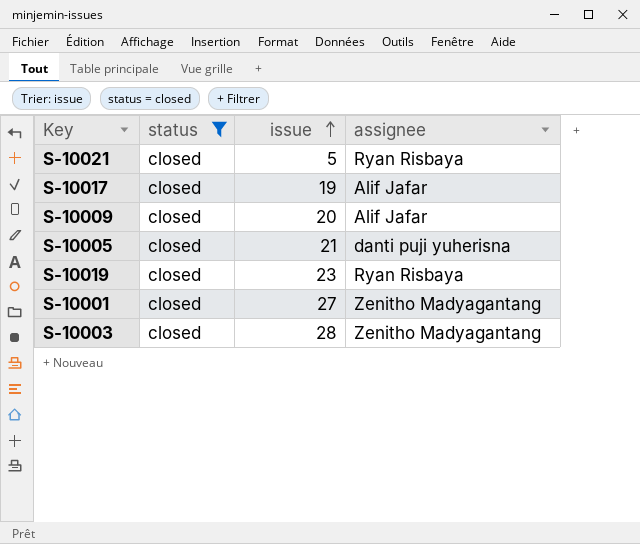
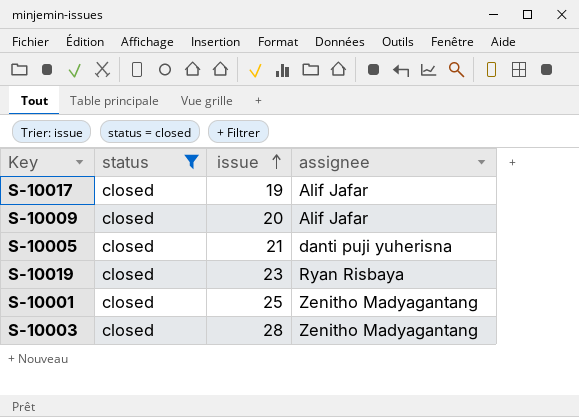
row S-10021: closed | 5 | Ryan Risbaya -> none
S-10001 | issue: 27 -> 25

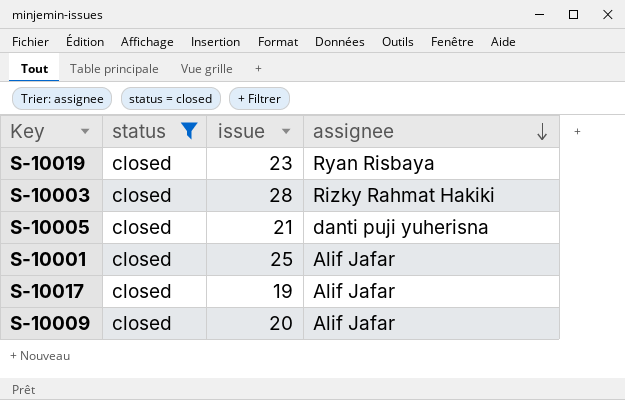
row order: issue ascending -> assignee descending
S-10003 | assignee: Zenitho Madyagantang -> Rizky Rahmat Hakiki
S-10001 | assignee: Zenitho Madyagantang -> Alif Jafar

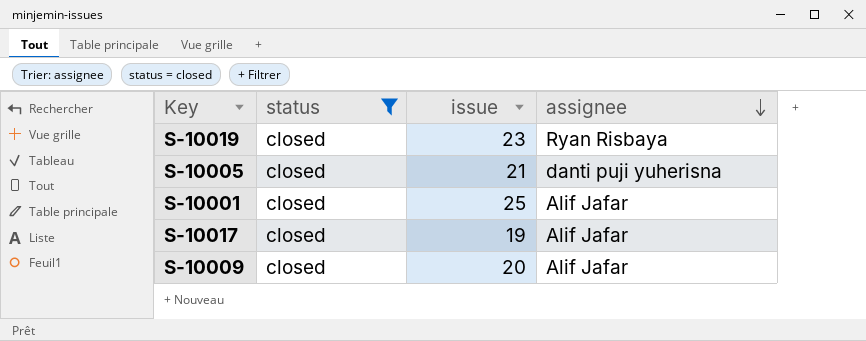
row S-10003: closed | 28 | Rizky Rahmat Hakiki -> none

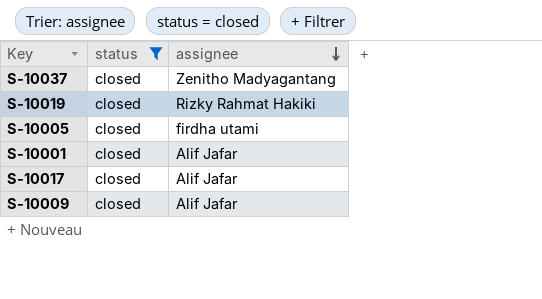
column issue | position: 3 -> none
row S-10037: none -> closed | Zenitho Madyagantang
S-10019 | assignee: Ryan Risbaya -> Rizky Rahmat Hakiki
S-10005 | assignee: danti puji yuherisna -> firdha utami

